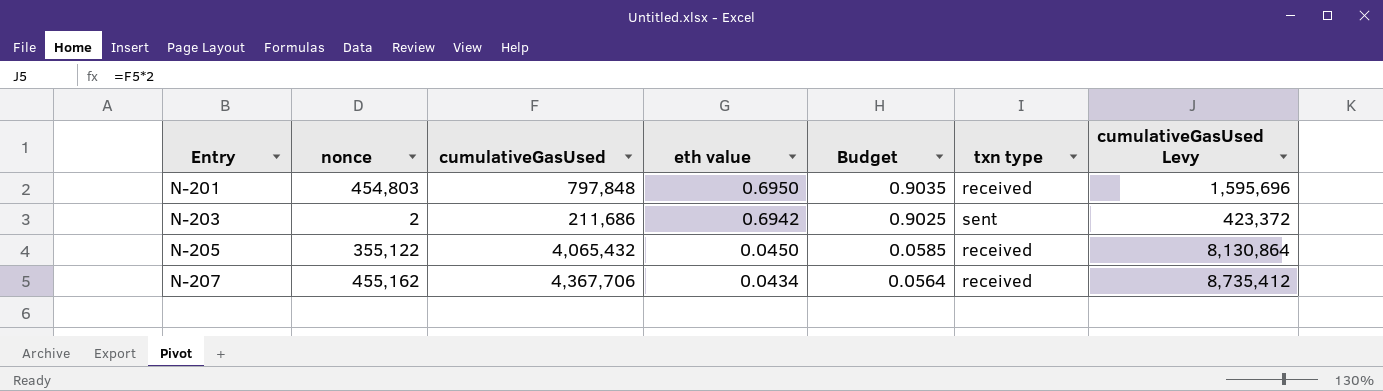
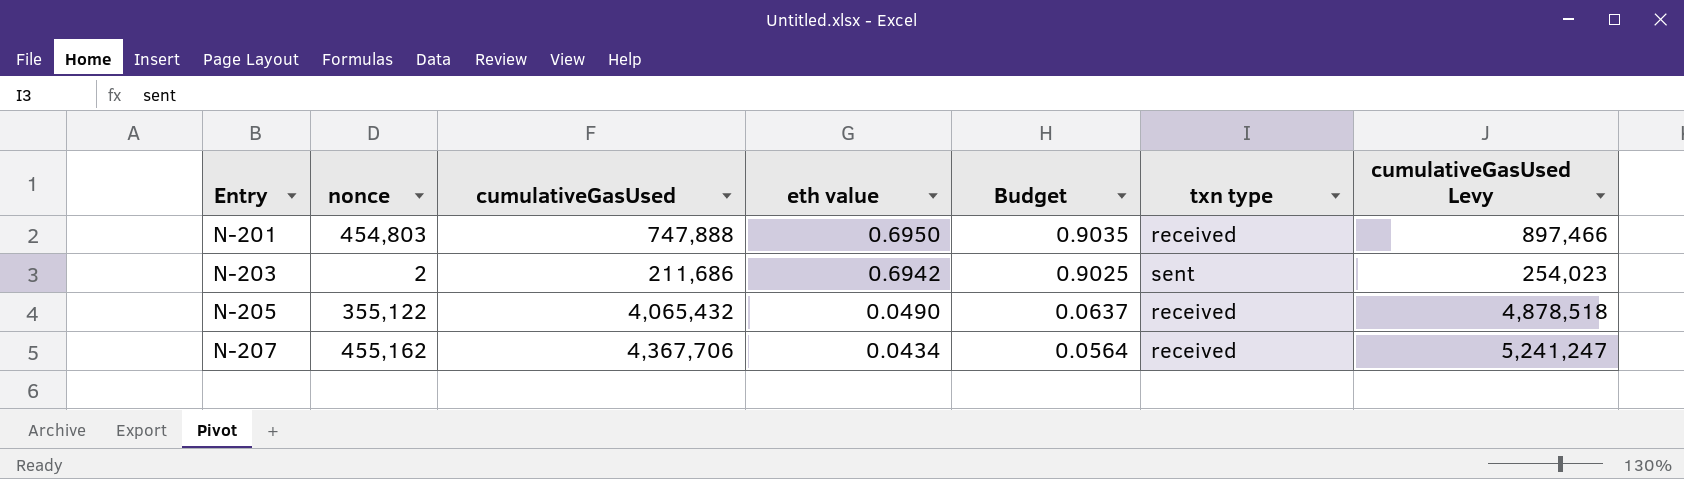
column cumulativeGasUsed Levy | formula: [cumulativeGasUsed] * 2 -> [cumulativeGasUsed] * 1.2
N-201 | cumulativeGasUsed: 797,848 -> 747,888
N-205 | eth value: 0.0450 -> 0.0490
N-205 | Budget: 0.0585 -> 0.0637

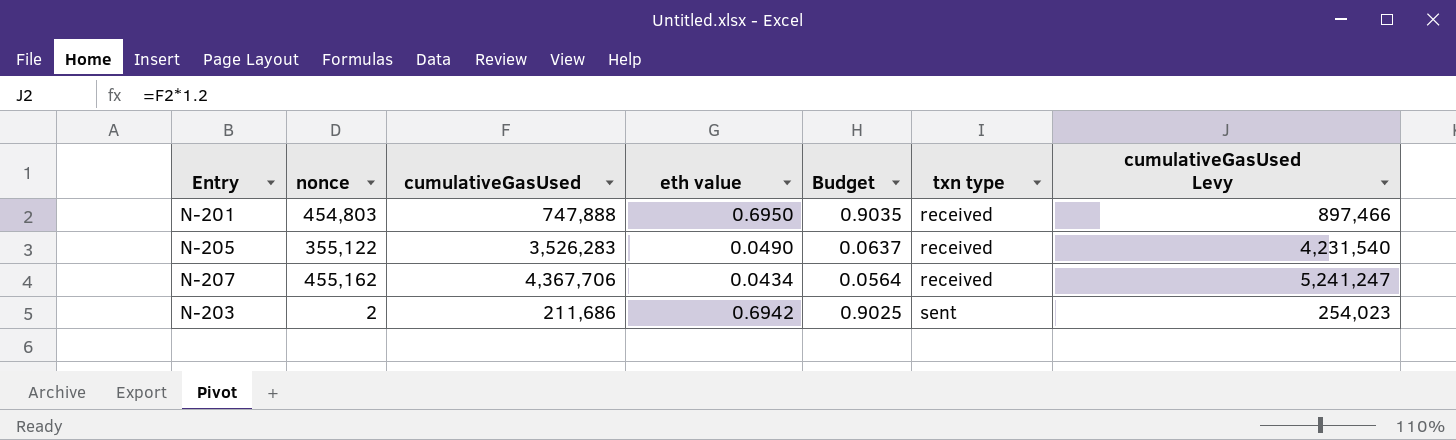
row order: Entry ascending -> txn type ascending
N-205 | cumulativeGasUsed: 4,065,432 -> 3,526,283
N-205 | cumulativeGasUsed Levy: 4,878,518 -> 4,231,540

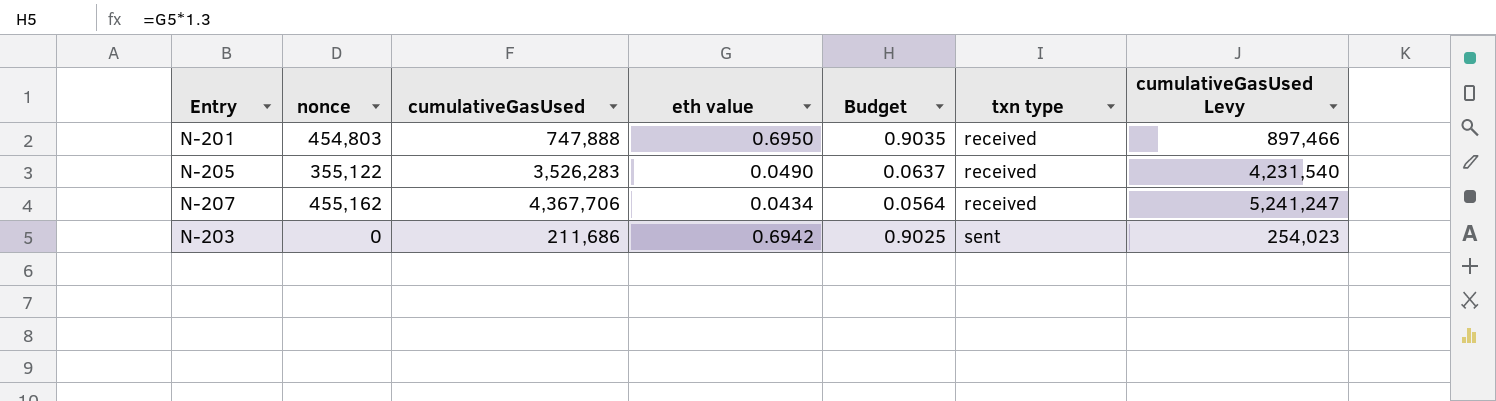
N-203 | nonce: 2 -> 0

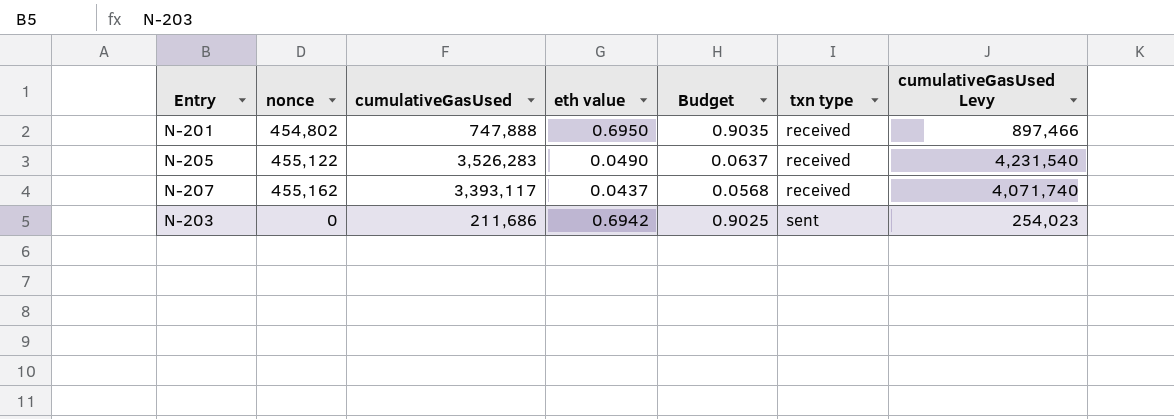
N-201 | nonce: 454,803 -> 454,802
N-205 | nonce: 355,122 -> 455,122
N-207 | cumulativeGasUsed: 4,367,706 -> 3,393,117
N-207 | eth value: 0.0434 -> 0.0437
N-207 | Budget: 0.0564 -> 0.0568
N-207 | cumulativeGasUsed Levy: 5,241,247 -> 4,071,740

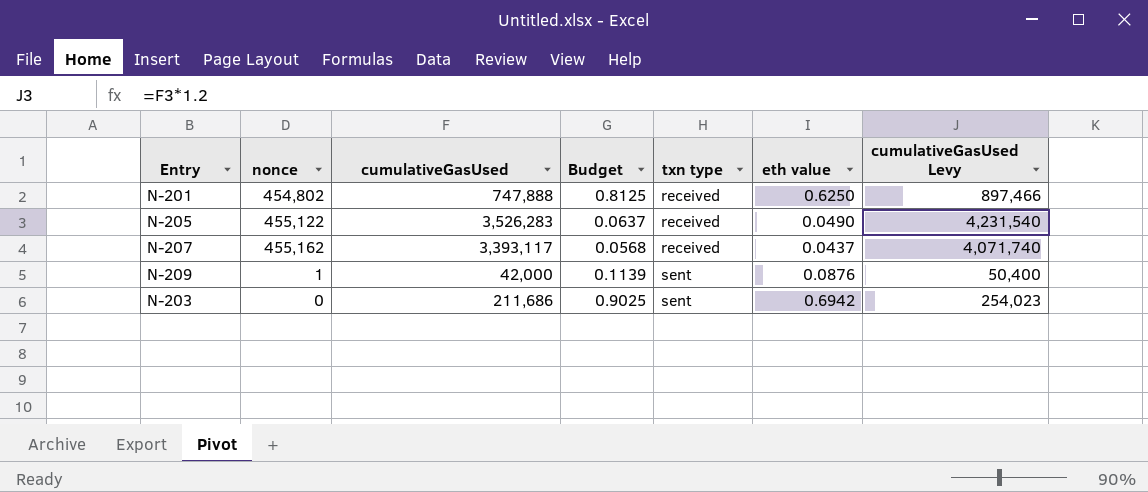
column eth value | position: 4 -> 6
N-201 | Budget: 0.9035 -> 0.8125
N-201 | eth value: 0.6950 -> 0.6250
row N-209: none -> 1 | 42,000 | 0.1139 | sent | 0.0876 | 50,400

